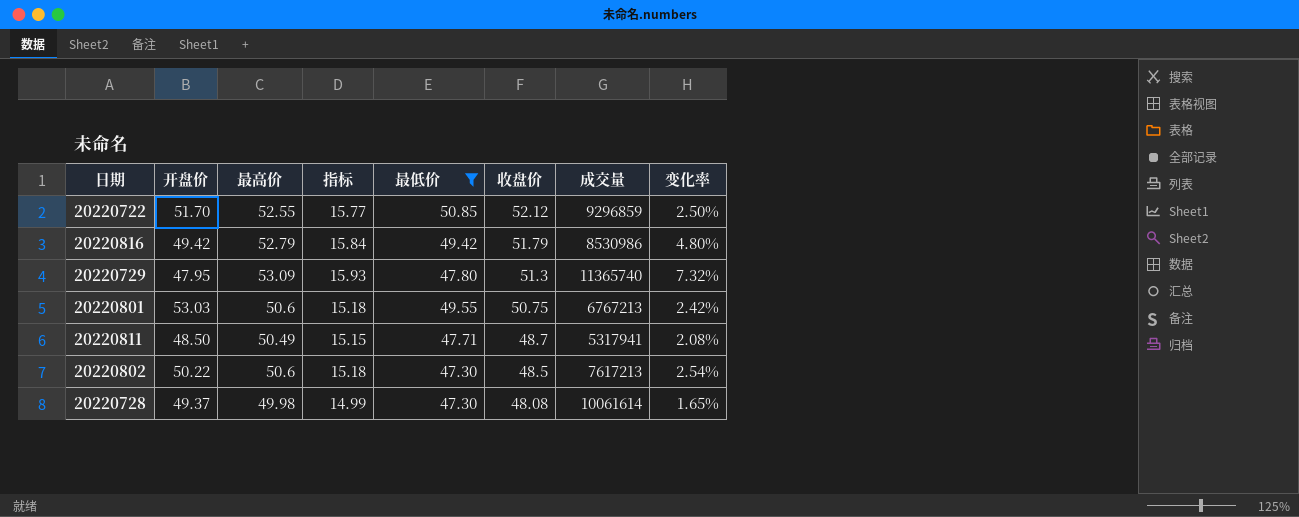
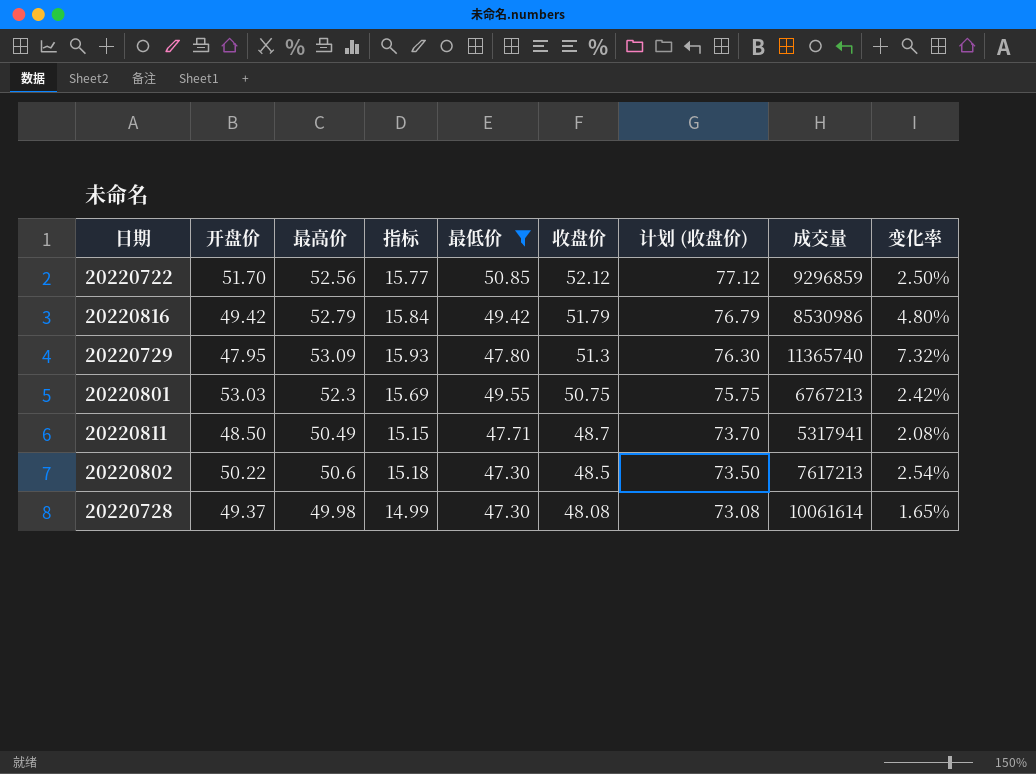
column 计划 (收盘价) | formula: none -> [收盘价] + 25
20220722 | 最高价: 52.55 -> 52.56
20220801 | 最高价: 50.6 -> 52.3
20220801 | 指标: 15.18 -> 15.69

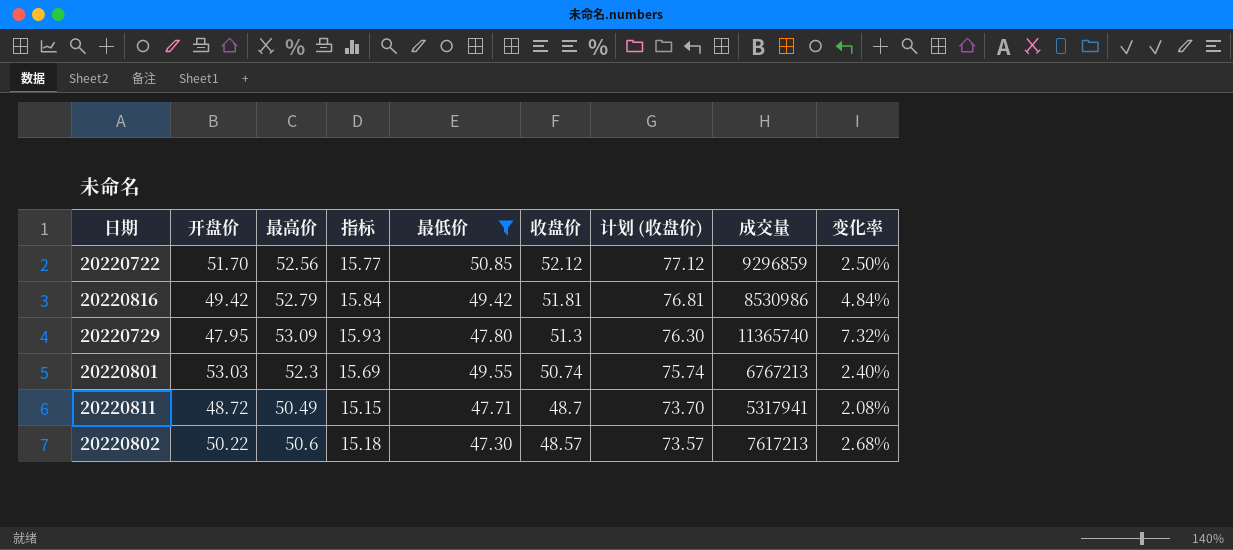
row 20220728: 49.37 | 49.98 | 14.99 | 47.30 | 48.08 | 73.08 | 10061614 | 1.65% -> none
20220816 | 收盘价: 51.79 -> 51.81
20220816 | 计划 (收盘价): 76.79 -> 76.81
20220816 | 变化率: 4.80% -> 4.84%
20220801 | 收盘价: 50.75 -> 50.74
20220801 | 计划 (收盘价): 75.75 -> 75.74
20220801 | 变化率: 2.42% -> 2.40%
20220811 | 开盘价: 48.50 -> 48.72
20220802 | 收盘价: 48.5 -> 48.57
20220802 | 计划 (收盘价): 73.50 -> 73.57
20220802 | 变化率: 2.54% -> 2.68%

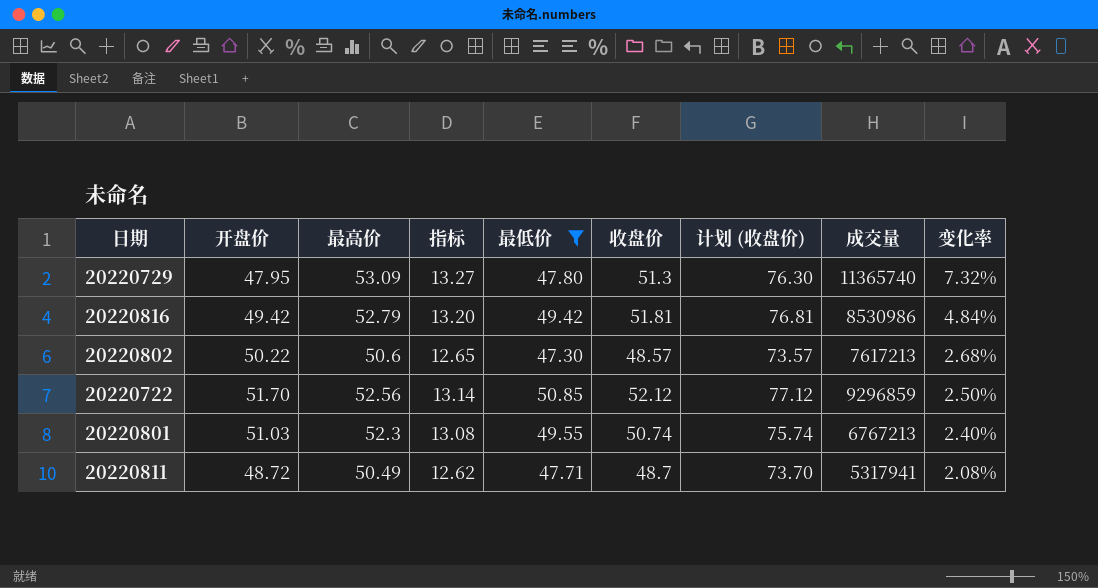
row order: 收盘价 descending -> 变化率 descending
column 指标 | formula: [最高价] * 0.3 -> [最高价] * 0.25
20220801 | 开盘价: 53.03 -> 51.03

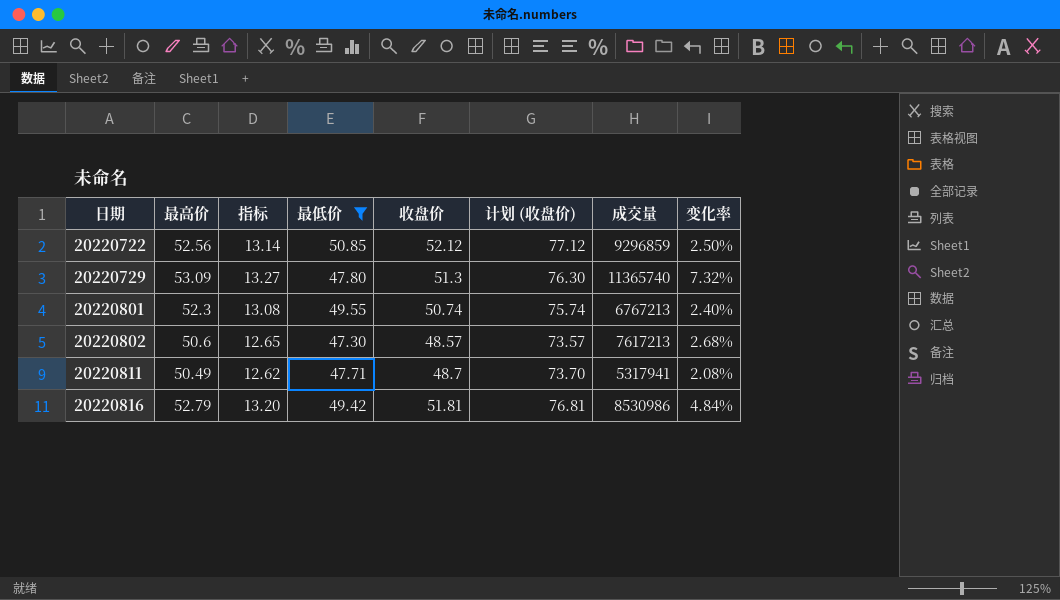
row order: 变化率 descending -> 日期 ascending
column 开盘价 | position: 2 -> none

